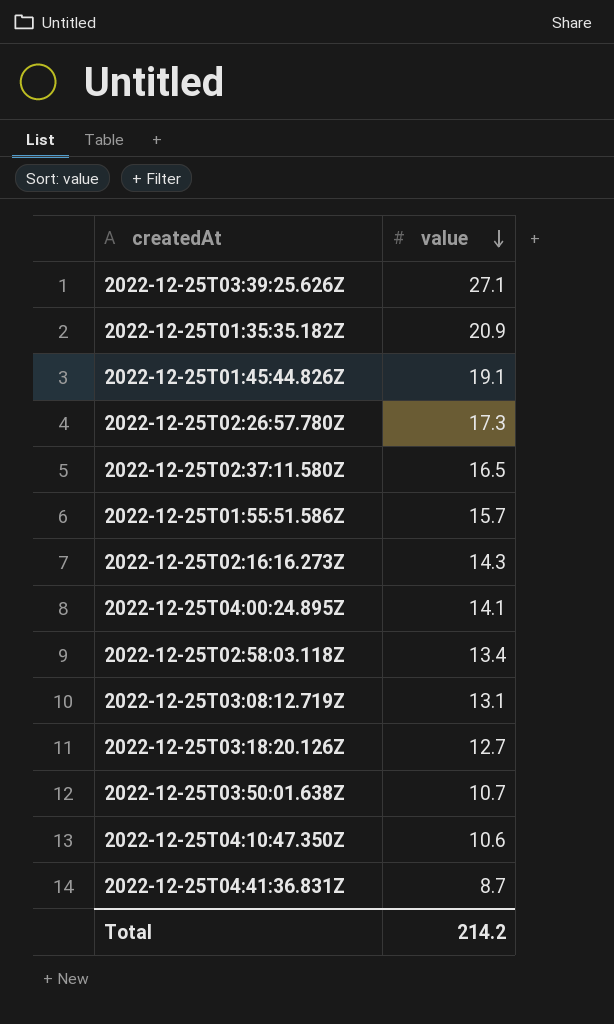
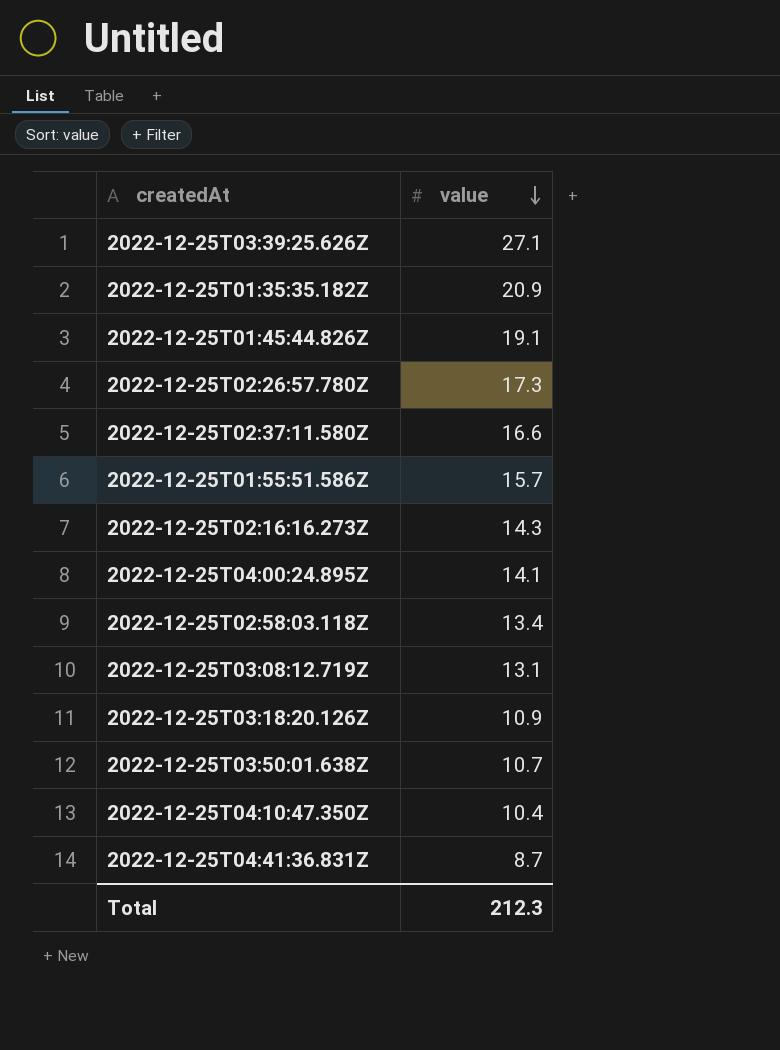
2022-12-25T02:37:11.580Z | value: 16.5 -> 16.6
2022-12-25T03:18:20.126Z | value: 12.7 -> 10.9
2022-12-25T04:10:47.350Z | value: 10.6 -> 10.4
Total | value: 214.2 -> 212.3

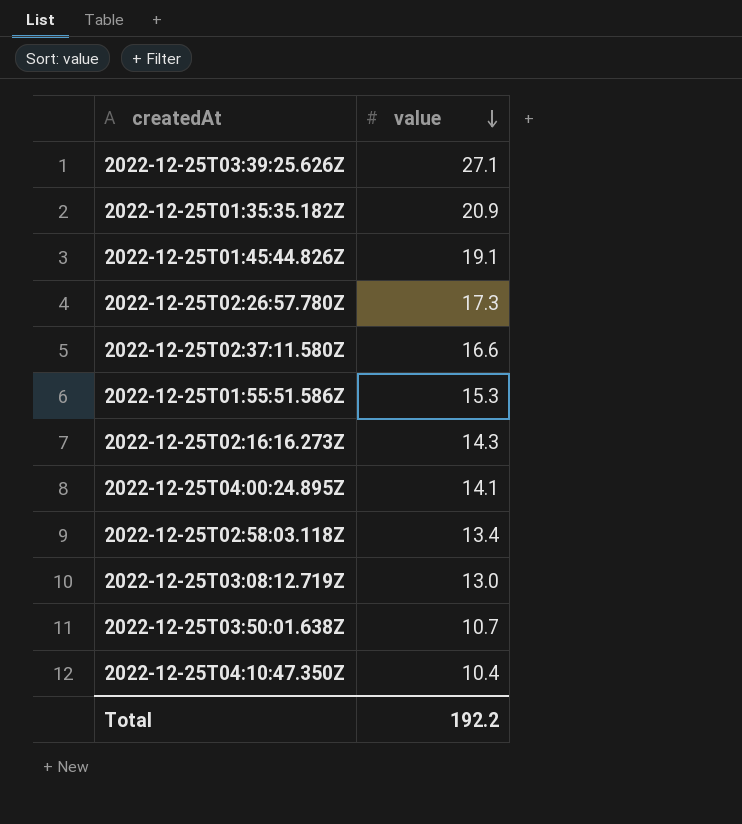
row 2022-12-25T03:18:20.126Z: 10.9 -> none
row 2022-12-25T04:41:36.831Z: 8.7 -> none
2022-12-25T01:55:51.586Z | value: 15.7 -> 15.3
2022-12-25T03:08:12.719Z | value: 13.1 -> 13.0
Total | value: 212.3 -> 192.2

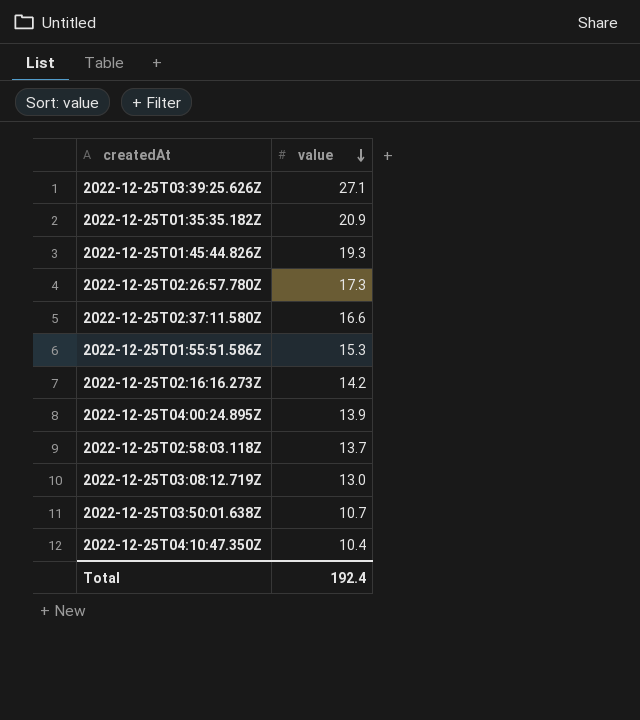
2022-12-25T01:45:44.826Z | value: 19.1 -> 19.3
2022-12-25T02:16:16.273Z | value: 14.3 -> 14.2
2022-12-25T04:00:24.895Z | value: 14.1 -> 13.9
2022-12-25T02:58:03.118Z | value: 13.4 -> 13.7
Total | value: 192.2 -> 192.4

